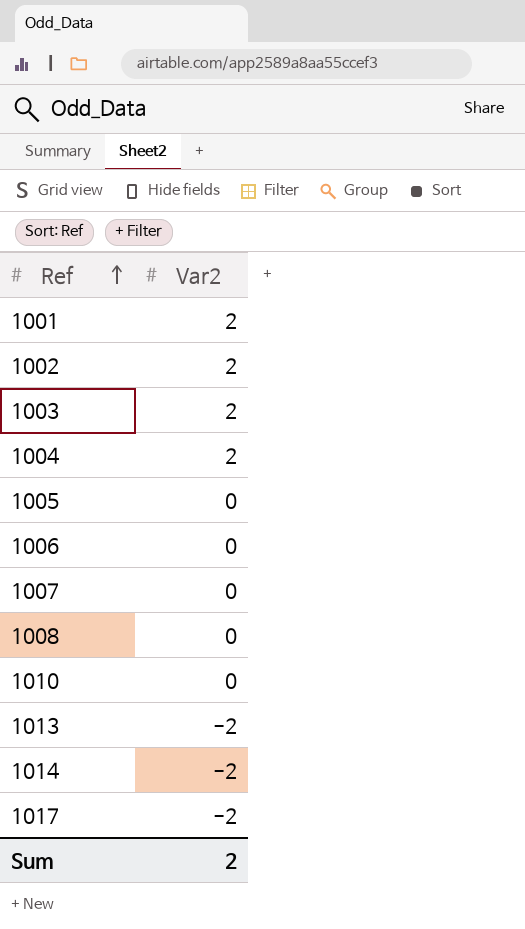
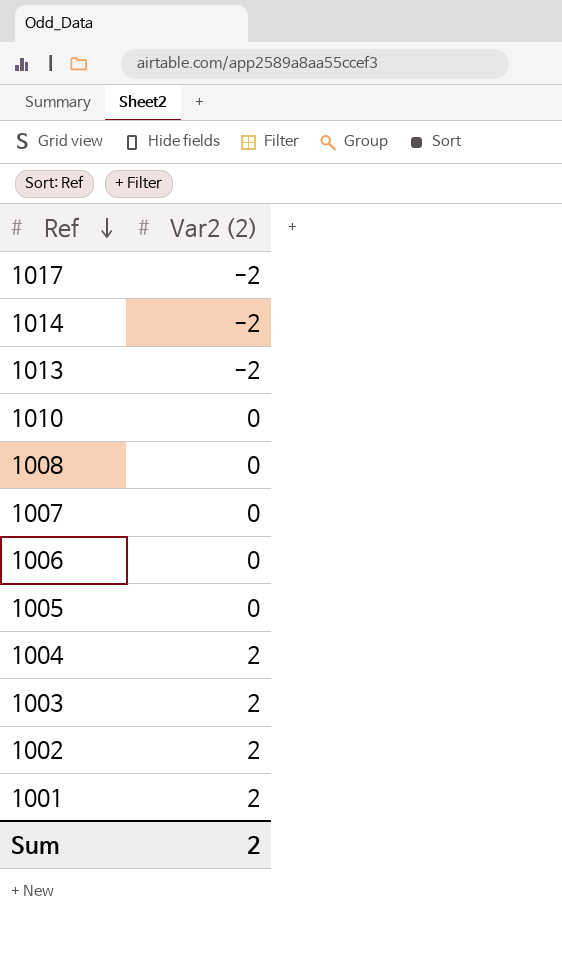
row order: Ref ascending -> Ref descending
column name: Var2 -> Var2 (2)

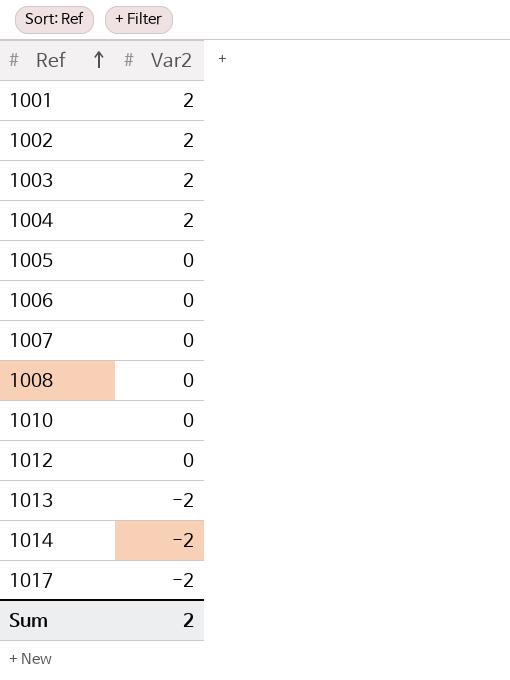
row order: Ref descending -> Ref ascending
column name: Var2 (2) -> Var2
row 1012: none -> 0

